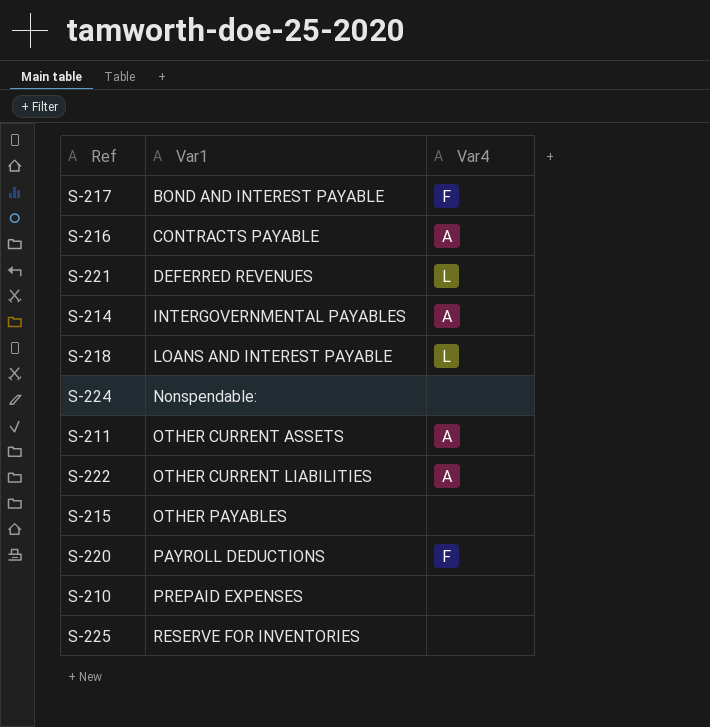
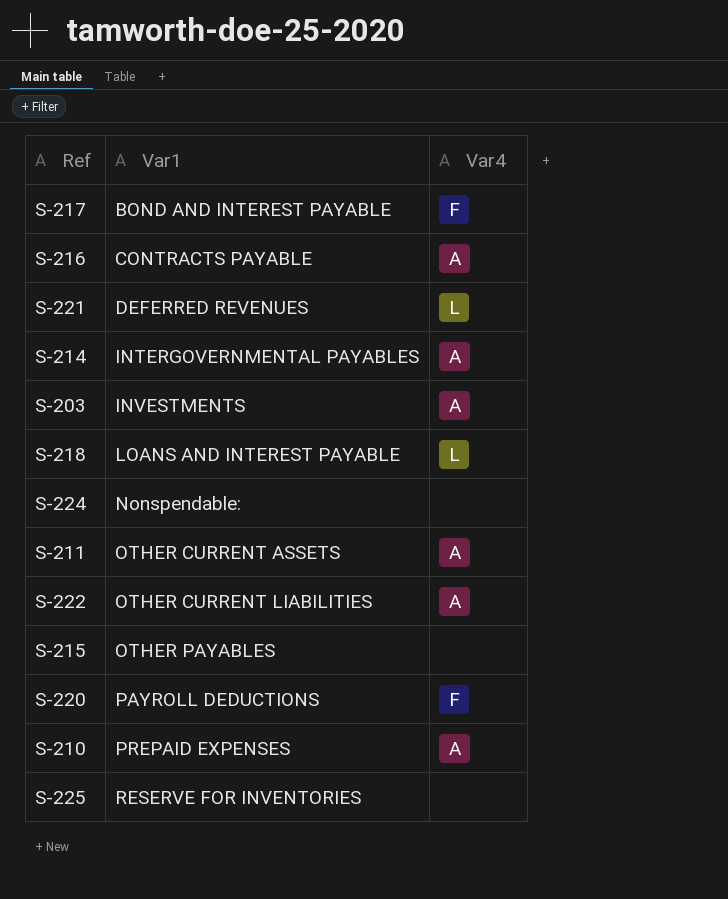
row S-203: none -> INVESTMENTS | A
S-210 | Var4: none -> A

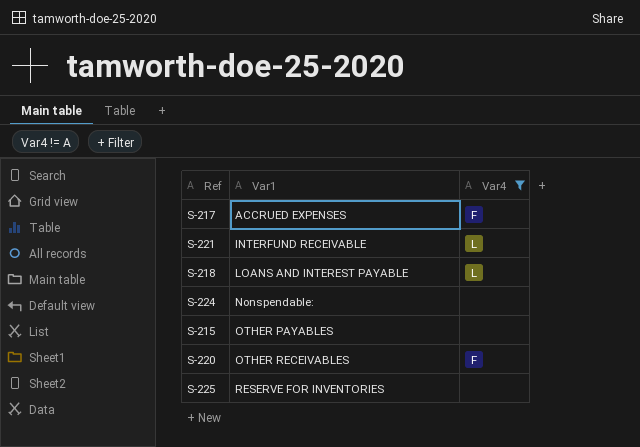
filter: none -> Var4 != A
S-217 | Var1: BOND AND INTEREST PAYABLE -> ACCRUED EXPENSES
S-221 | Var1: DEFERRED REVENUES -> INTERFUND RECEIVABLE
S-220 | Var1: PAYROLL DEDUCTIONS -> OTHER RECEIVABLES

